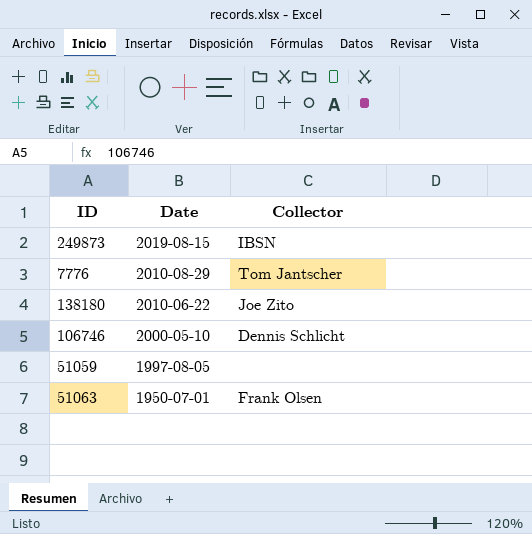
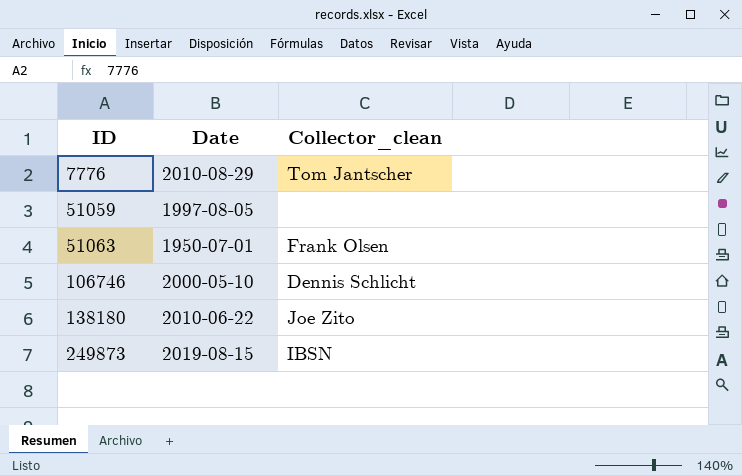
row order: Date descending -> ID ascending
column name: Collector -> Collector_clean

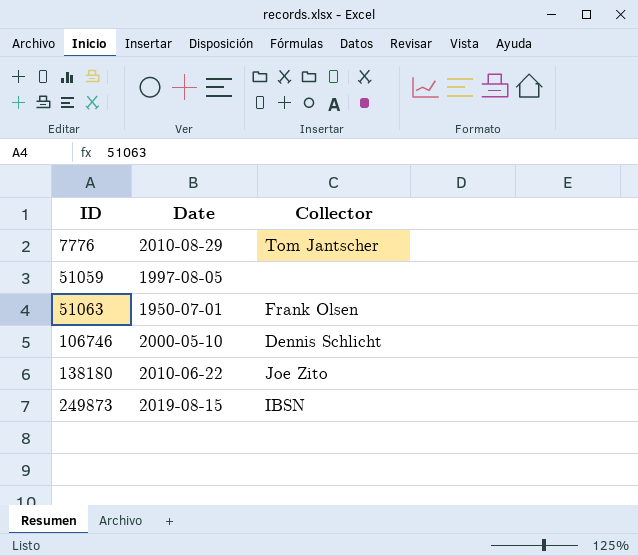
column name: Collector_clean -> Collector

